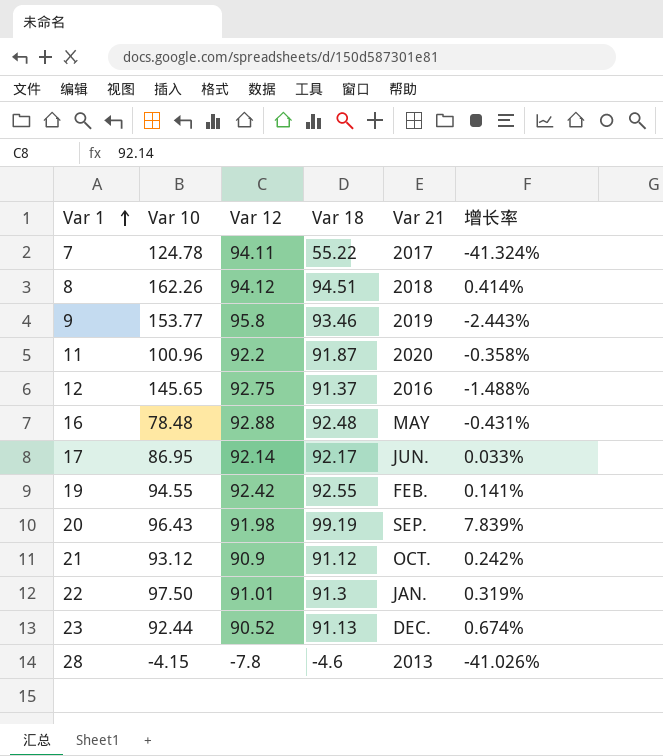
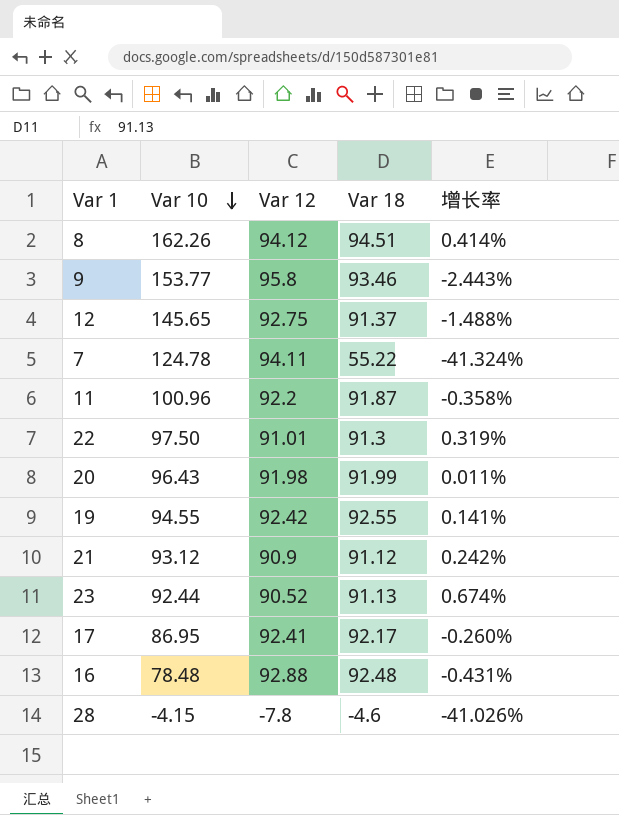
row order: Var 1 ascending -> Var 10 descending
column Var 21 | position: 5 -> none
20 | Var 18: 99.19 -> 91.99
20 | 增长率: 7.839% -> 0.011%
17 | Var 12: 92.14 -> 92.41
17 | 增长率: 0.033% -> -0.260%

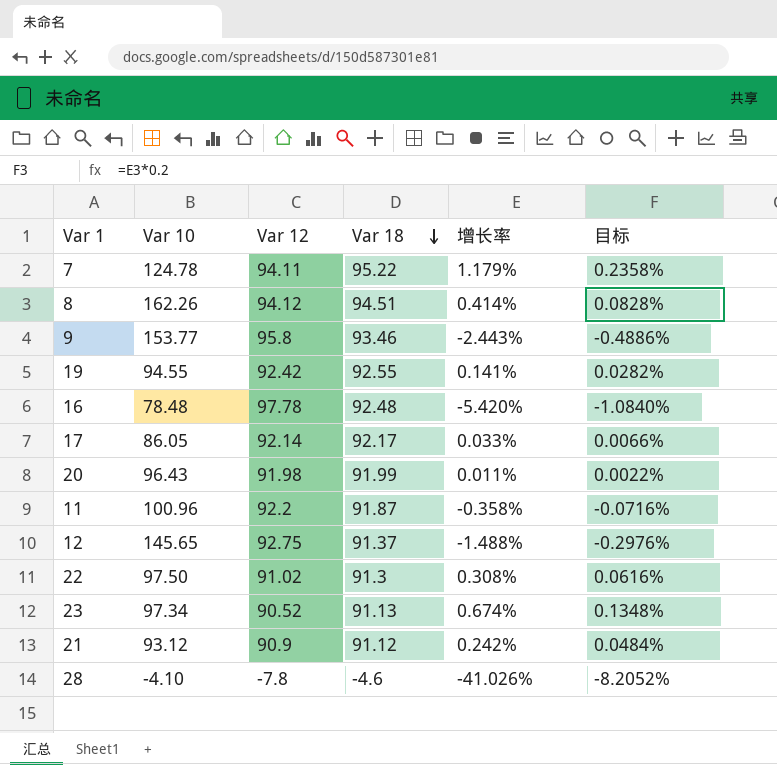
row order: Var 10 descending -> Var 18 descending
column 目标 | formula: none -> [增长率] * 0.2
7 | Var 18: 55.22 -> 95.22
7 | 增长率: -41.324% -> 1.179%
16 | Var 12: 92.88 -> 97.78
16 | 增长率: -0.431% -> -5.420%
17 | Var 10: 86.95 -> 86.05
17 | Var 12: 92.41 -> 92.14
17 | 增长率: -0.260% -> 0.033%
22 | Var 12: 91.01 -> 91.02
22 | 增长率: 0.319% -> 0.308%
23 | Var 10: 92.44 -> 97.34
28 | Var 10: -4.15 -> -4.10

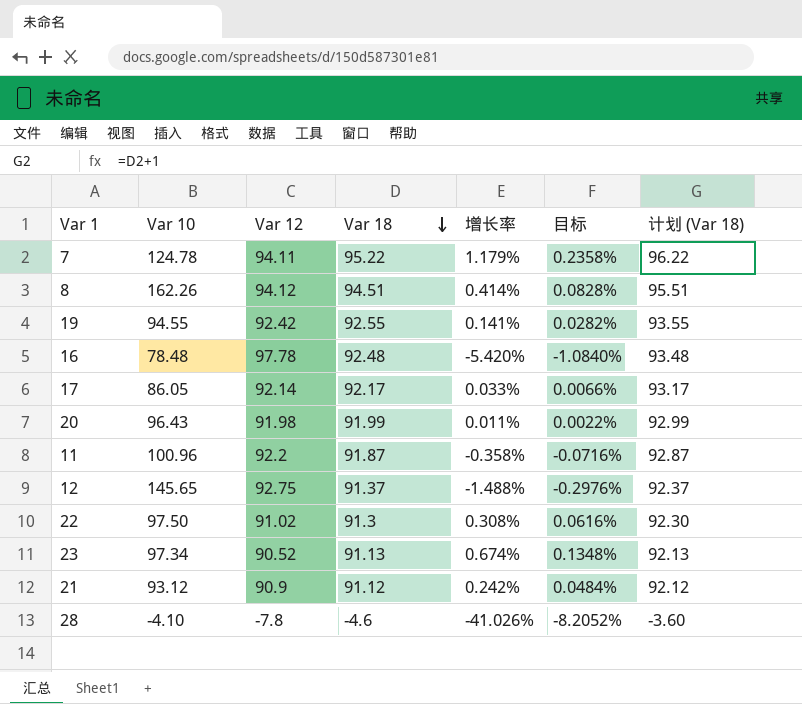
column 计划 (Var 18) | formula: none -> [Var 18] + 1
row 9: 153.77 | 95.8 | 93.46 | -2.443% | -0.4886% -> none

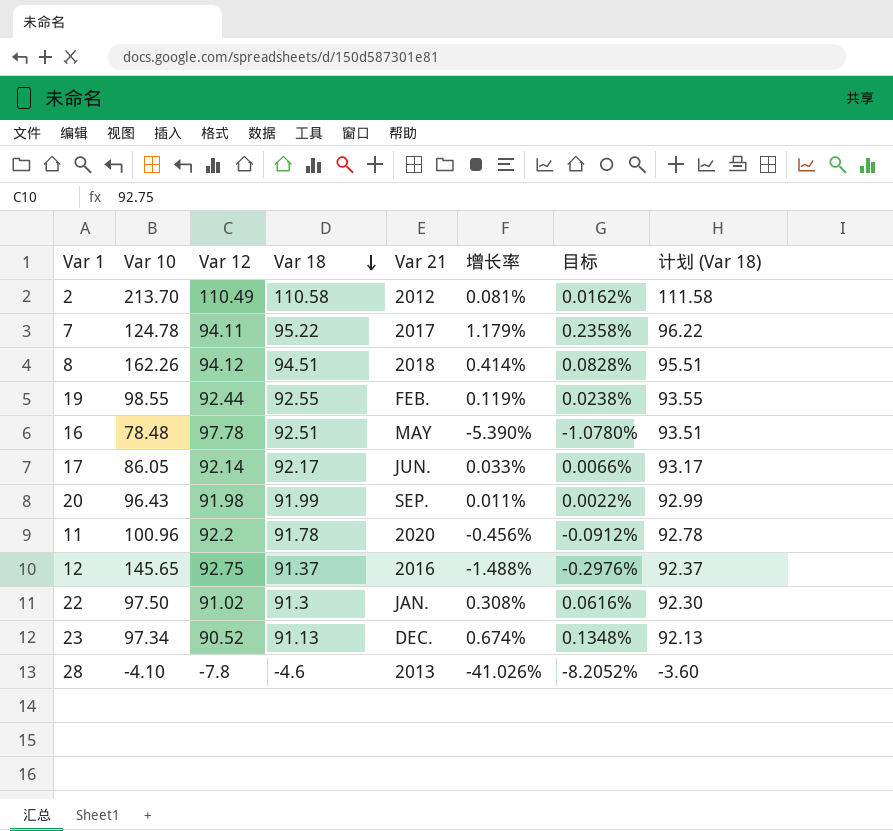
column Var 21 | position: none -> 5
row 21: 93.12 | 90.9 | 91.12 | 0.242% | 0.0484% | 92.12 -> none
row 2: none -> 213.70 | 110.49 | 110.58 | 2012 | 0.081% | 0.0162% | 111.58
19 | Var 10: 94.55 -> 98.55
19 | Var 12: 92.42 -> 92.44
19 | 增长率: 0.141% -> 0.119%
19 | 目标: 0.0282% -> 0.0238%
16 | Var 18: 92.48 -> 92.51
16 | 增长率: -5.420% -> -5.390%
16 | 目标: -1.0840% -> -1.0780%
16 | 计划 (Var 18): 93.48 -> 93.51
11 | Var 18: 91.87 -> 91.78
11 | 增长率: -0.358% -> -0.456%
11 | 目标: -0.0716% -> -0.0912%
11 | 计划 (Var 18): 92.87 -> 92.78

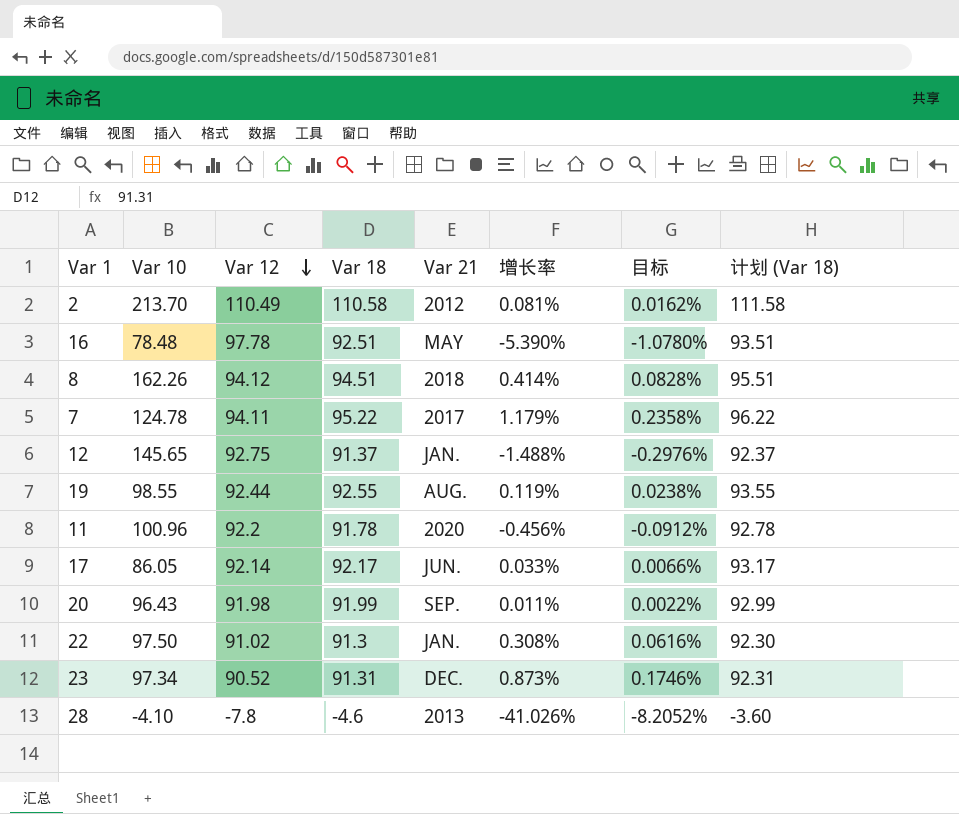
row order: Var 18 descending -> Var 12 descending
12 | Var 21: 2016 -> JAN.
19 | Var 21: FEB. -> AUG.
23 | Var 18: 91.13 -> 91.31
23 | 增长率: 0.674% -> 0.873%
23 | 目标: 0.1348% -> 0.1746%
23 | 计划 (Var 18): 92.13 -> 92.31

